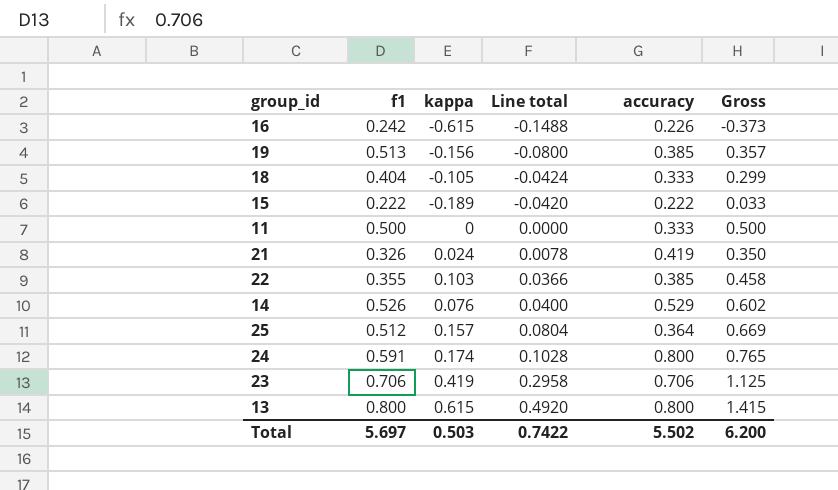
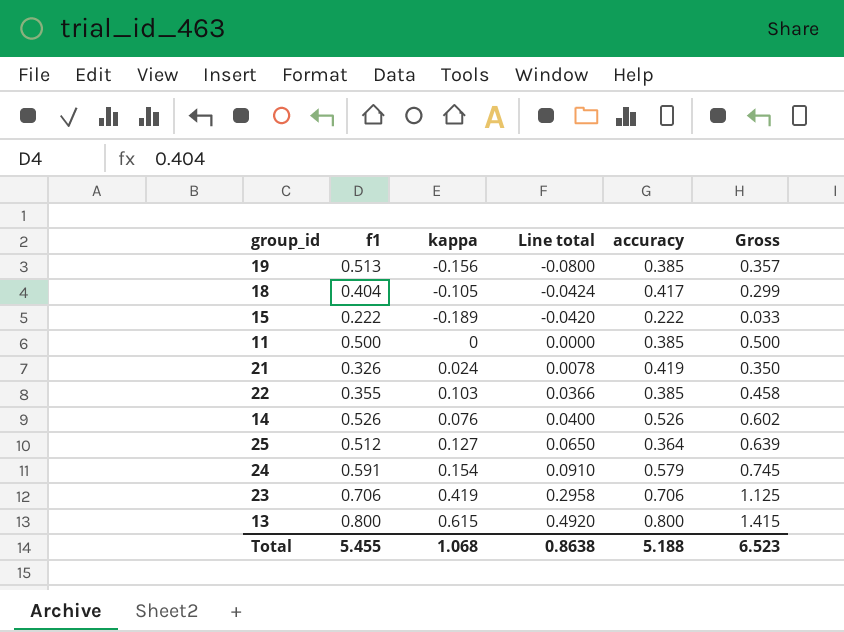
row 16: 0.242 | -0.615 | -0.1488 | 0.226 | -0.373 -> none
18 | accuracy: 0.333 -> 0.417
11 | accuracy: 0.333 -> 0.385
14 | accuracy: 0.529 -> 0.526
25 | kappa: 0.157 -> 0.127
25 | Line total: 0.0804 -> 0.0650
25 | Gross: 0.669 -> 0.639
24 | kappa: 0.174 -> 0.154
24 | Line total: 0.1028 -> 0.0910
24 | accuracy: 0.800 -> 0.579
24 | Gross: 0.765 -> 0.745
Total | f1: 5.697 -> 5.455
Total | kappa: 0.503 -> 1.068
Total | Line total: 0.7422 -> 0.8638
Total | accuracy: 5.502 -> 5.188
Total | Gross: 6.200 -> 6.523

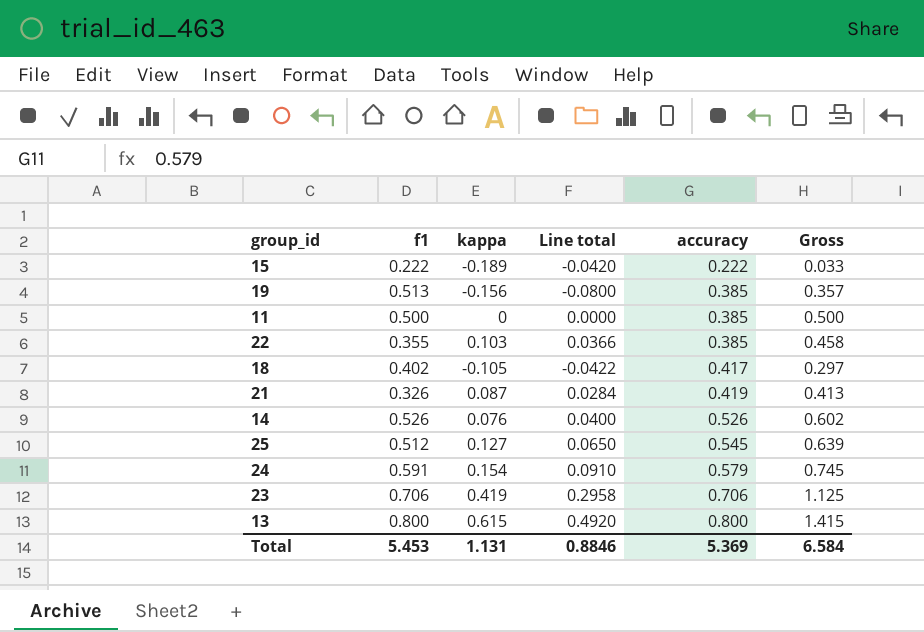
row order: Line total ascending -> accuracy ascending
18 | f1: 0.404 -> 0.402
18 | Line total: -0.0424 -> -0.0422
18 | Gross: 0.299 -> 0.297
21 | kappa: 0.024 -> 0.087
21 | Line total: 0.0078 -> 0.0284
21 | Gross: 0.350 -> 0.413
25 | accuracy: 0.364 -> 0.545
Total | f1: 5.455 -> 5.453
Total | kappa: 1.068 -> 1.131
Total | Line total: 0.8638 -> 0.8846
Total | accuracy: 5.188 -> 5.369
Total | Gross: 6.523 -> 6.584

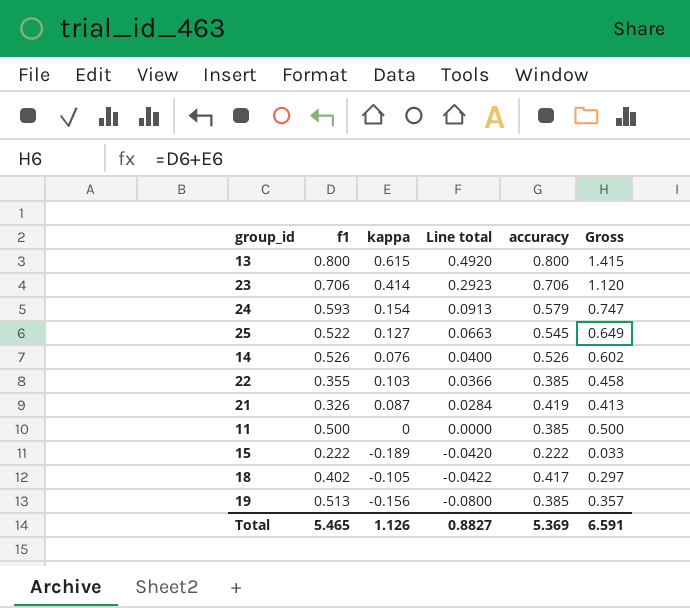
row order: accuracy ascending -> Line total descending
23 | kappa: 0.419 -> 0.414
23 | Line total: 0.2958 -> 0.2923
23 | Gross: 1.125 -> 1.120
24 | f1: 0.591 -> 0.593
24 | Line total: 0.0910 -> 0.0913
24 | Gross: 0.745 -> 0.747
25 | f1: 0.512 -> 0.522
25 | Line total: 0.0650 -> 0.0663
25 | Gross: 0.639 -> 0.649
Total | f1: 5.453 -> 5.465
Total | kappa: 1.131 -> 1.126
Total | Line total: 0.8846 -> 0.8827
Total | Gross: 6.584 -> 6.591

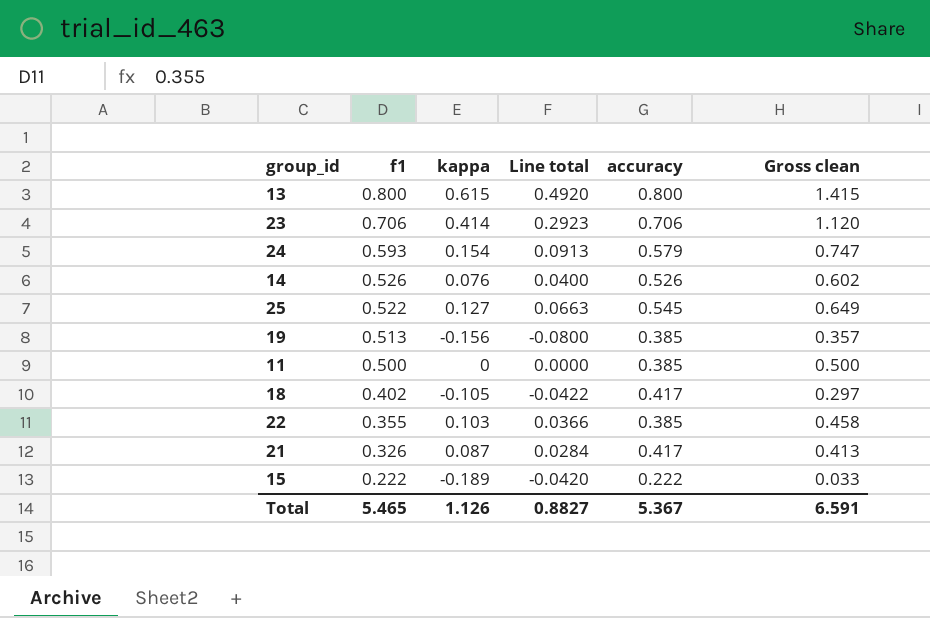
row order: Line total descending -> f1 descending
column name: Gross -> Gross clean
21 | accuracy: 0.419 -> 0.417
Total | accuracy: 5.369 -> 5.367

